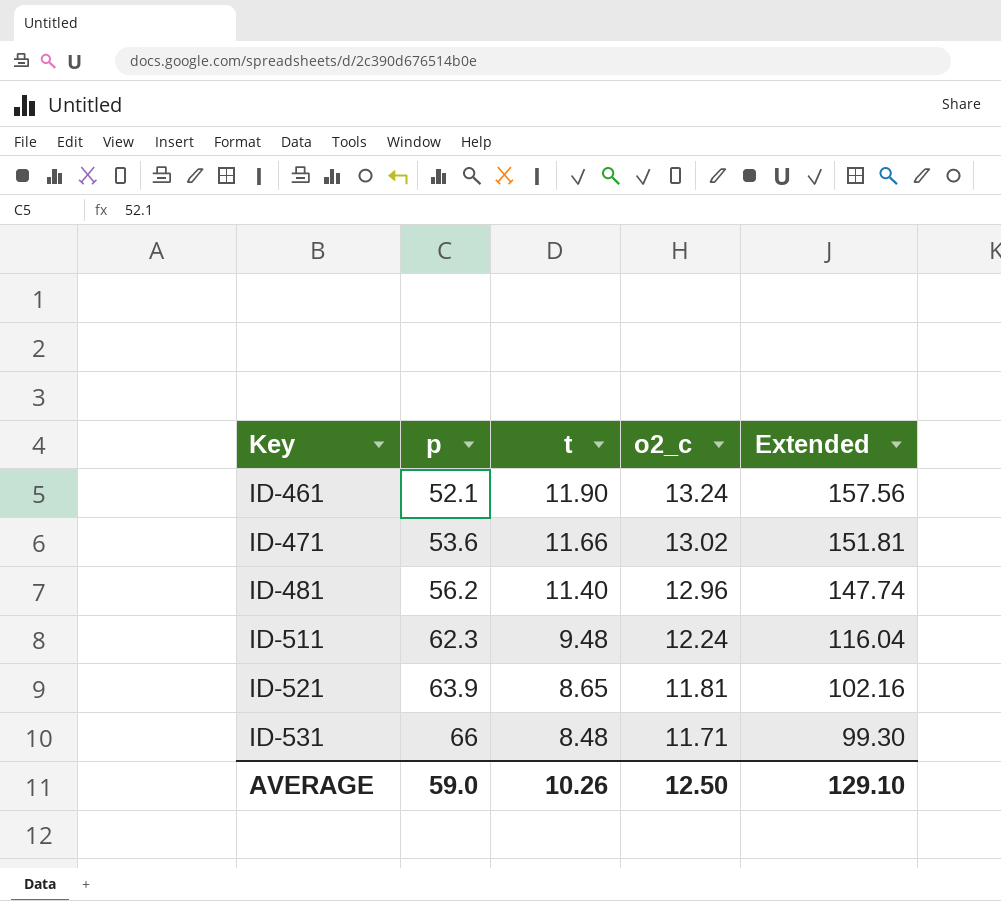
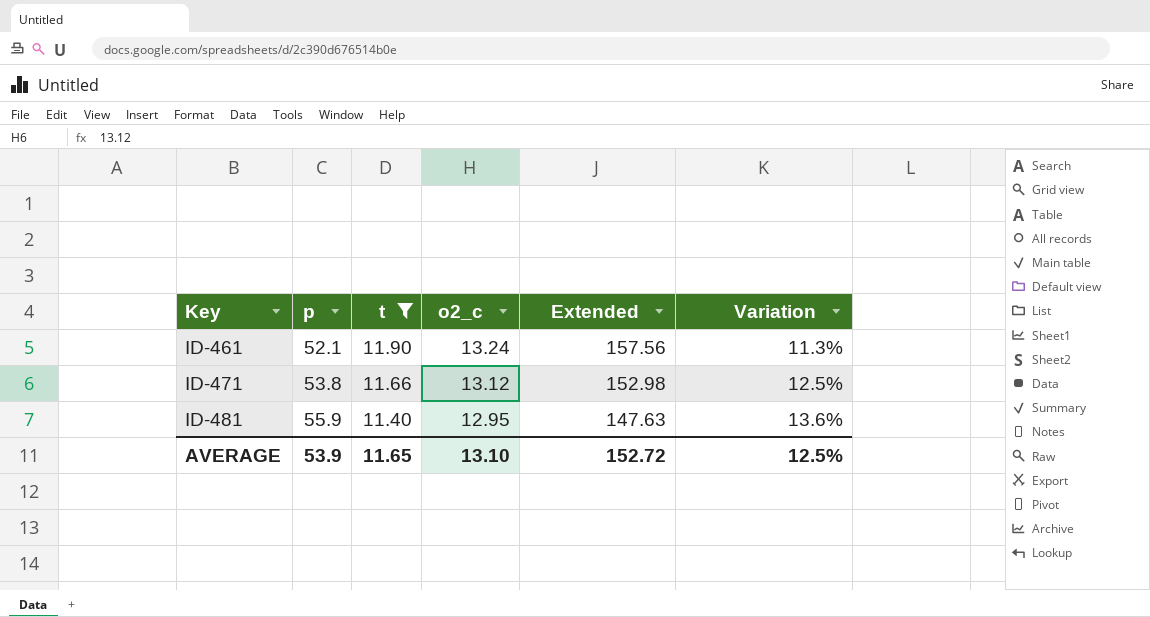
filter: none -> t >= 11.40
column Variation | formula: none -> ([o2_c] - [t]) / [t]
ID-471 | p: 53.6 -> 53.8
ID-471 | o2_c: 13.02 -> 13.12
ID-471 | Extended: 151.81 -> 152.98
ID-481 | p: 56.2 -> 55.9
ID-481 | o2_c: 12.96 -> 12.95
ID-481 | Extended: 147.74 -> 147.63
AVERAGE | p: 59.0 -> 53.9
AVERAGE | t: 10.26 -> 11.65
AVERAGE | o2_c: 12.50 -> 13.10
AVERAGE | Extended: 129.10 -> 152.72

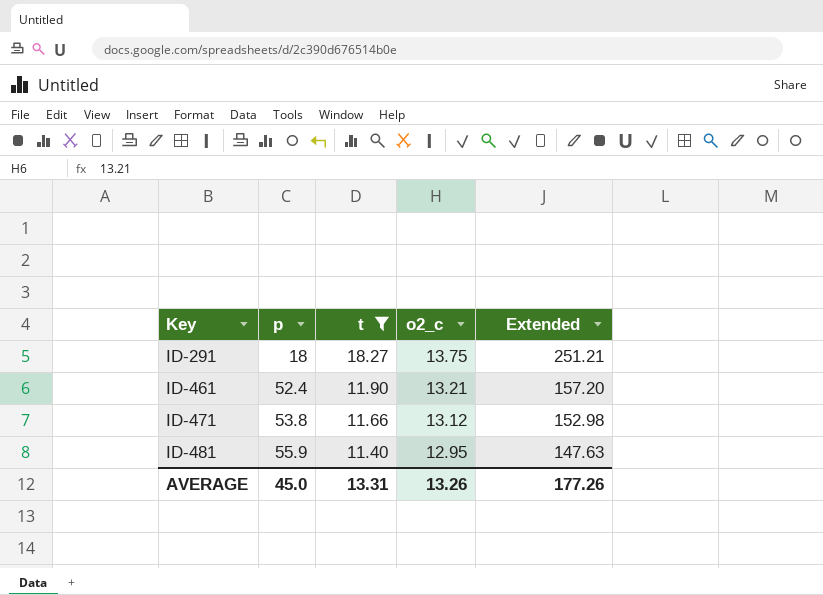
column Variation | formula: ([o2_c] - [t]) / [t] -> none
row ID-291: none -> 18 | 18.27 | 13.75 | 251.21
ID-461 | p: 52.1 -> 52.4
ID-461 | o2_c: 13.24 -> 13.21
ID-461 | Extended: 157.56 -> 157.20
AVERAGE | p: 53.9 -> 45.0
AVERAGE | t: 11.65 -> 13.31
AVERAGE | o2_c: 13.10 -> 13.26
AVERAGE | Extended: 152.72 -> 177.26

